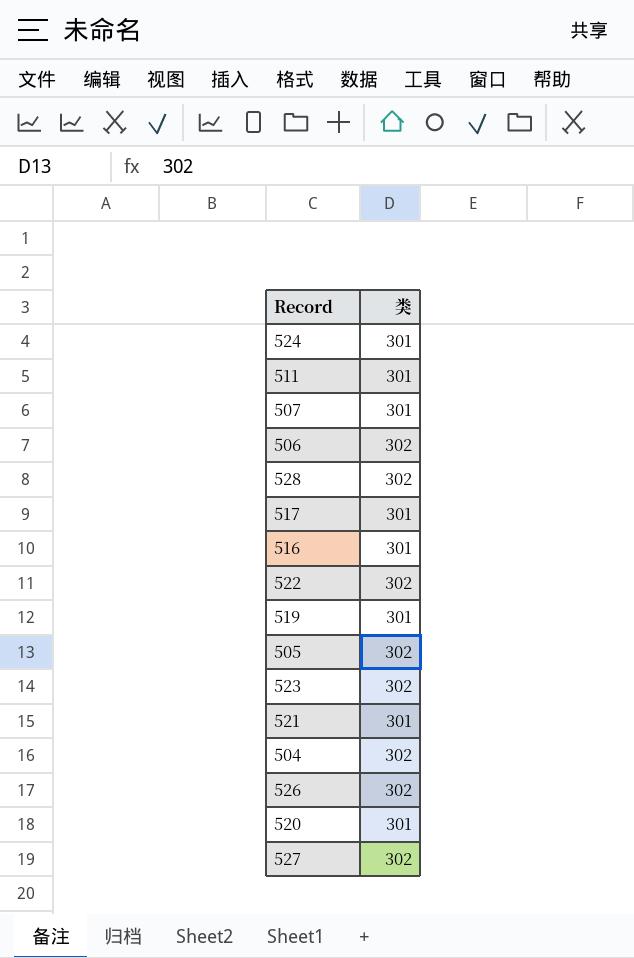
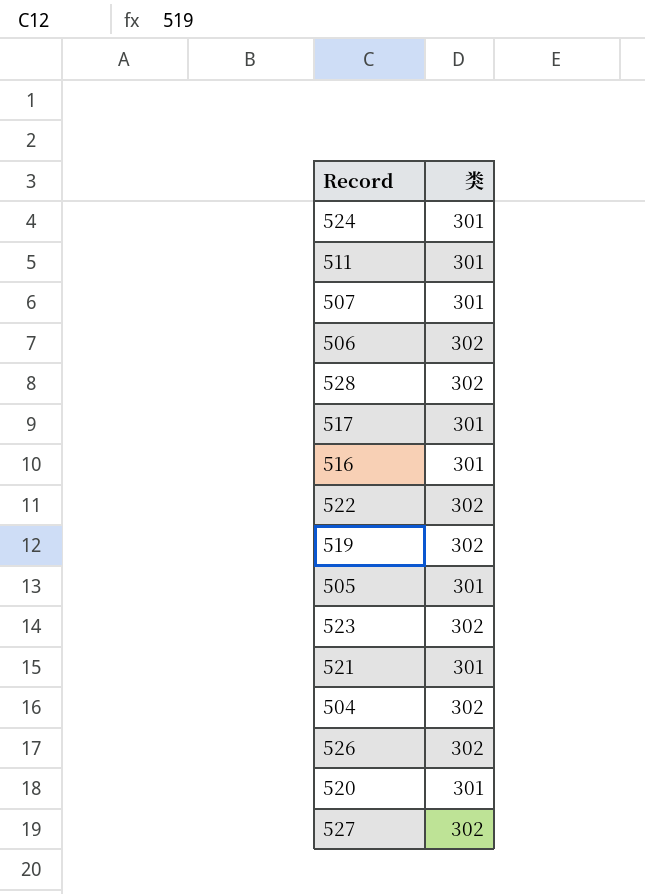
519 | 类: 301 -> 302
505 | 类: 302 -> 301

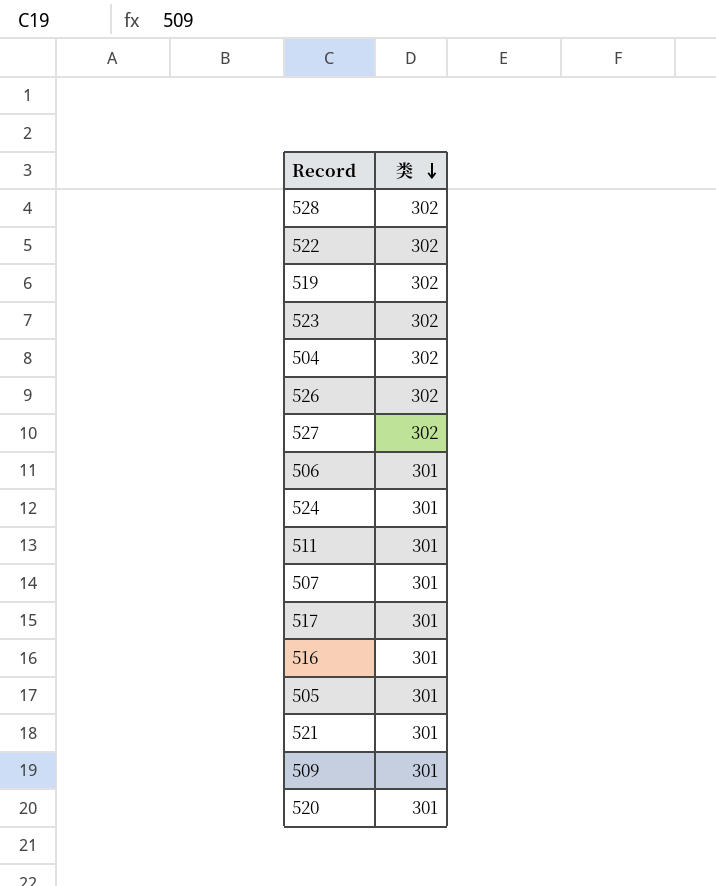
row order: none -> 类 descending
506 | 类: 302 -> 301
row 509: none -> 301

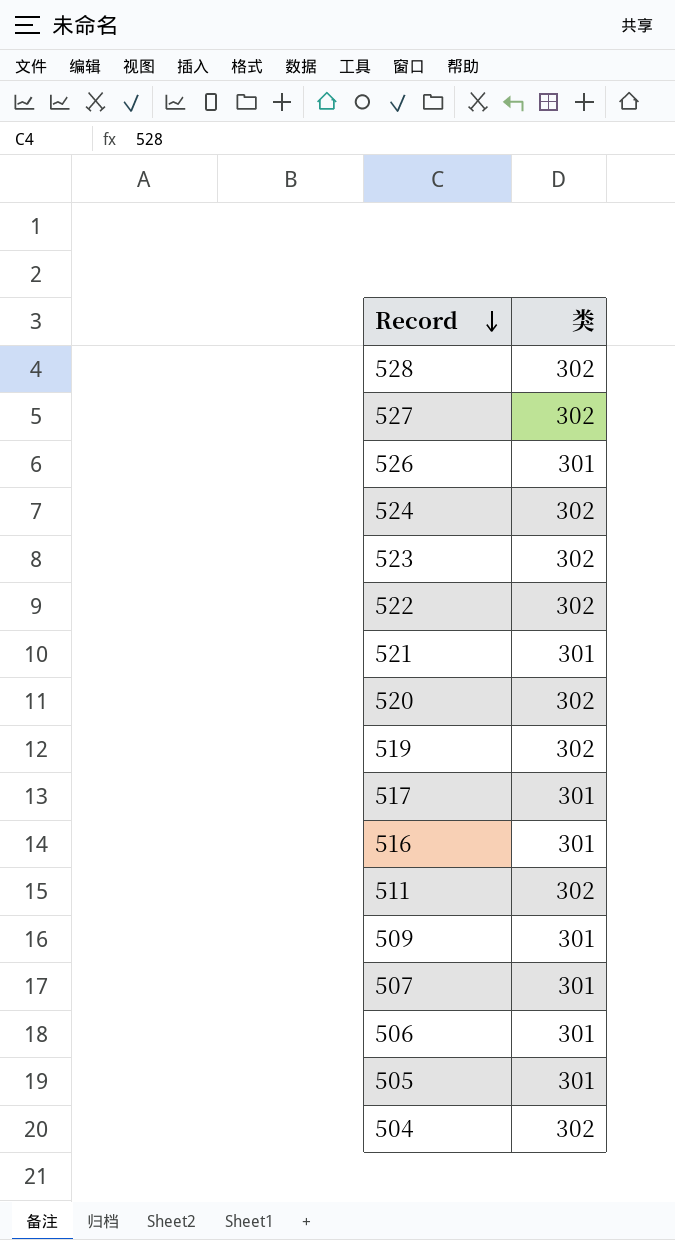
row order: 类 descending -> Record descending
526 | 类: 302 -> 301
524 | 类: 301 -> 302
520 | 类: 301 -> 302
511 | 类: 301 -> 302

